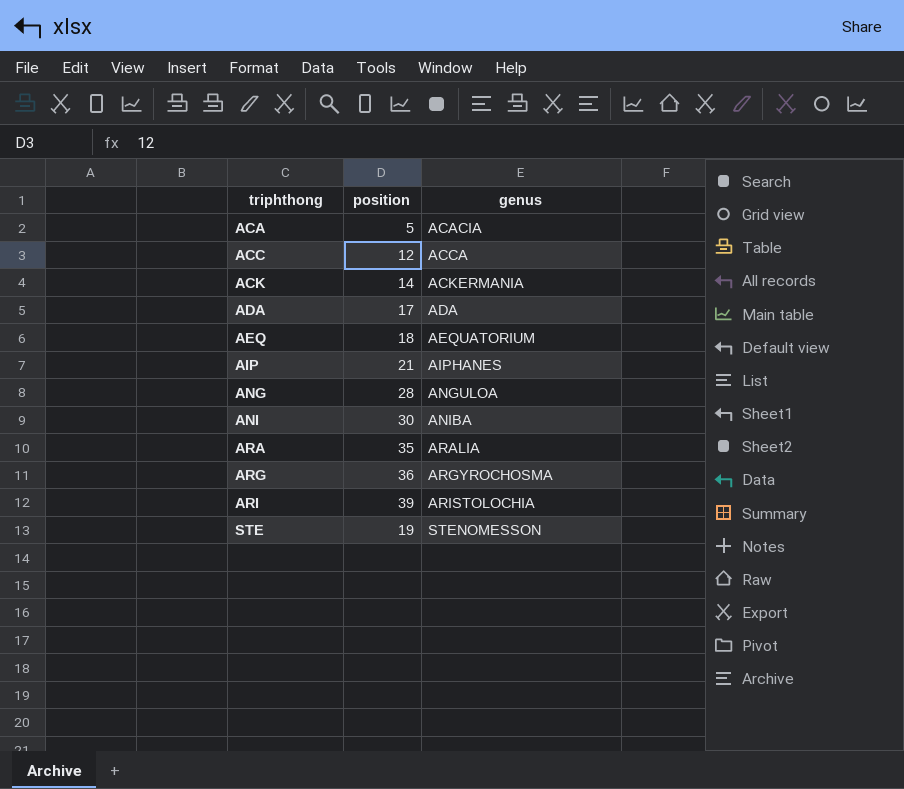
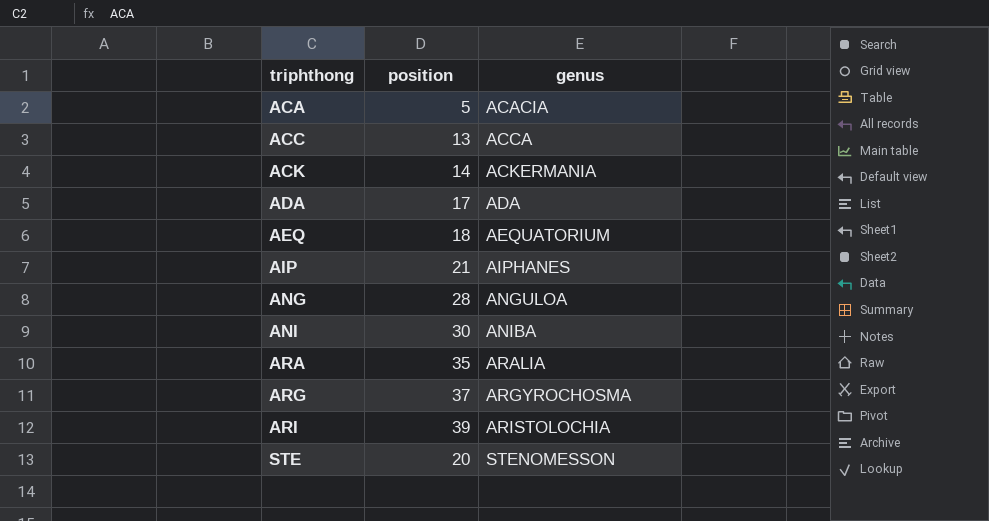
ACC | position: 12 -> 13
ARG | position: 36 -> 37
STE | position: 19 -> 20

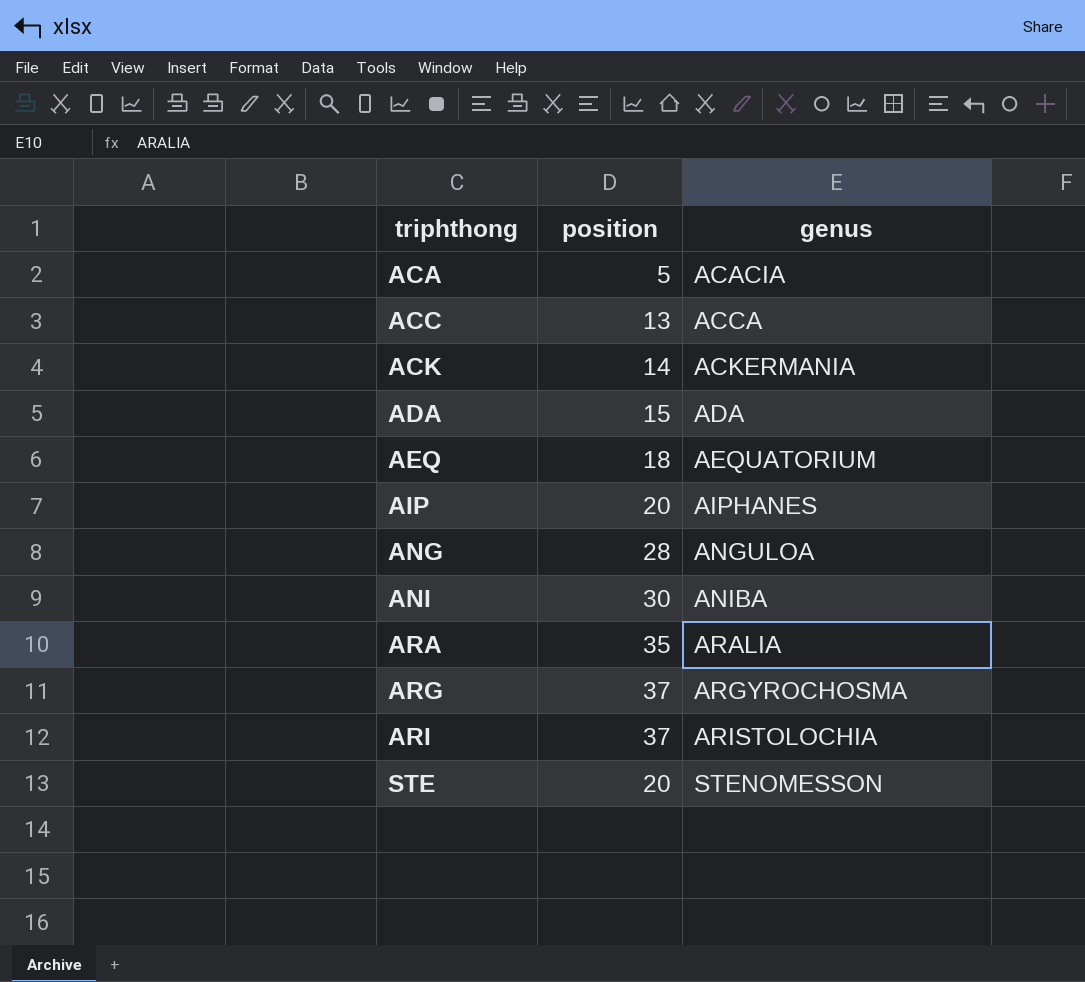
ADA | position: 17 -> 15
AIP | position: 21 -> 20
ARI | position: 39 -> 37

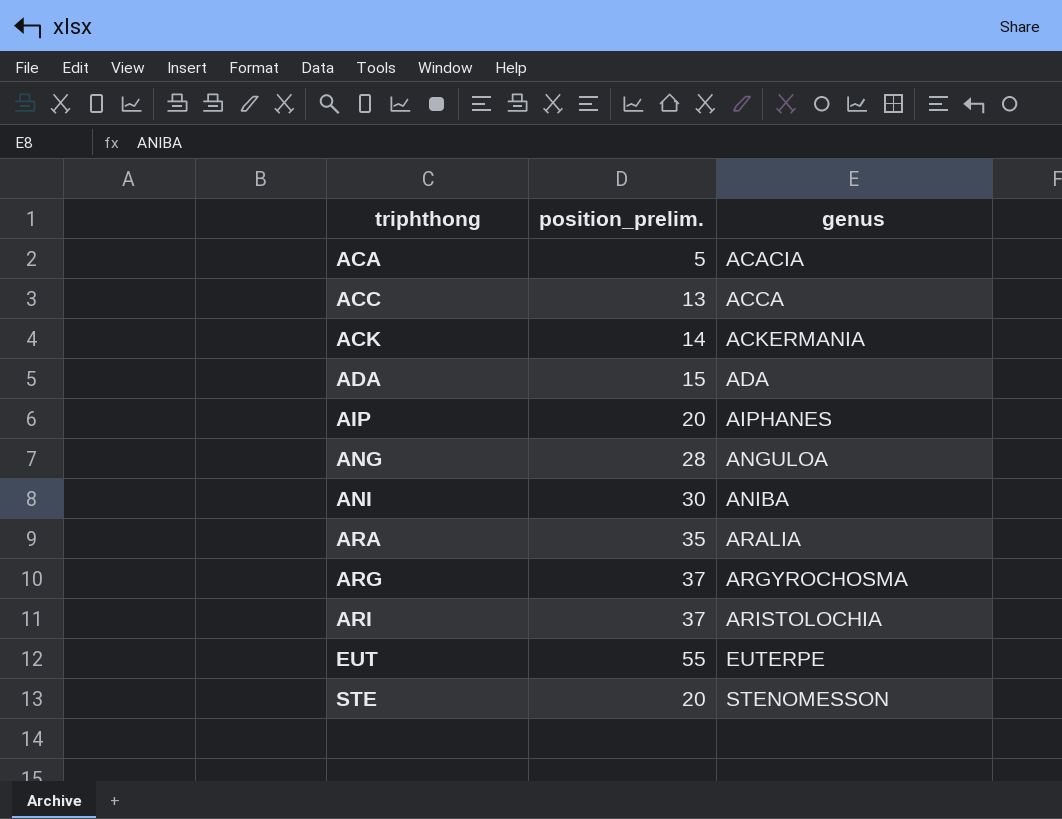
column name: position -> position_prelim.
row AEQ: 18 | AEQUATORIUM -> none
row EUT: none -> 55 | EUTERPE

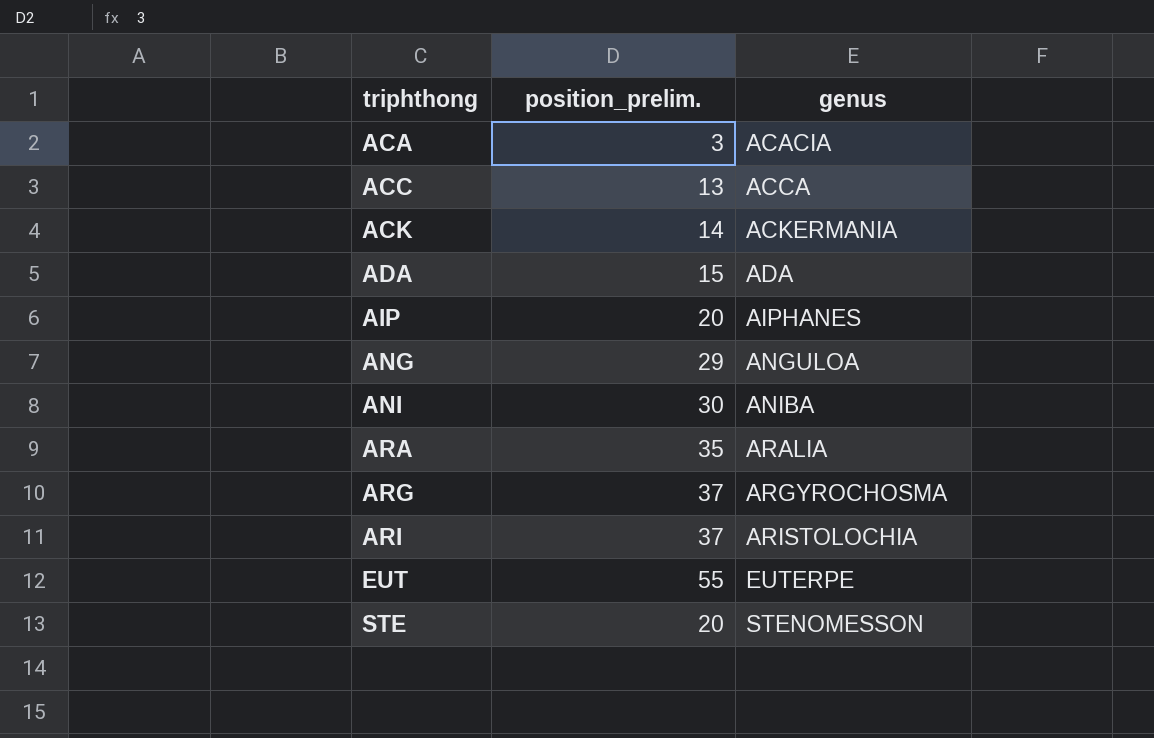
ACA | position_prelim.: 5 -> 3
ANG | position_prelim.: 28 -> 29

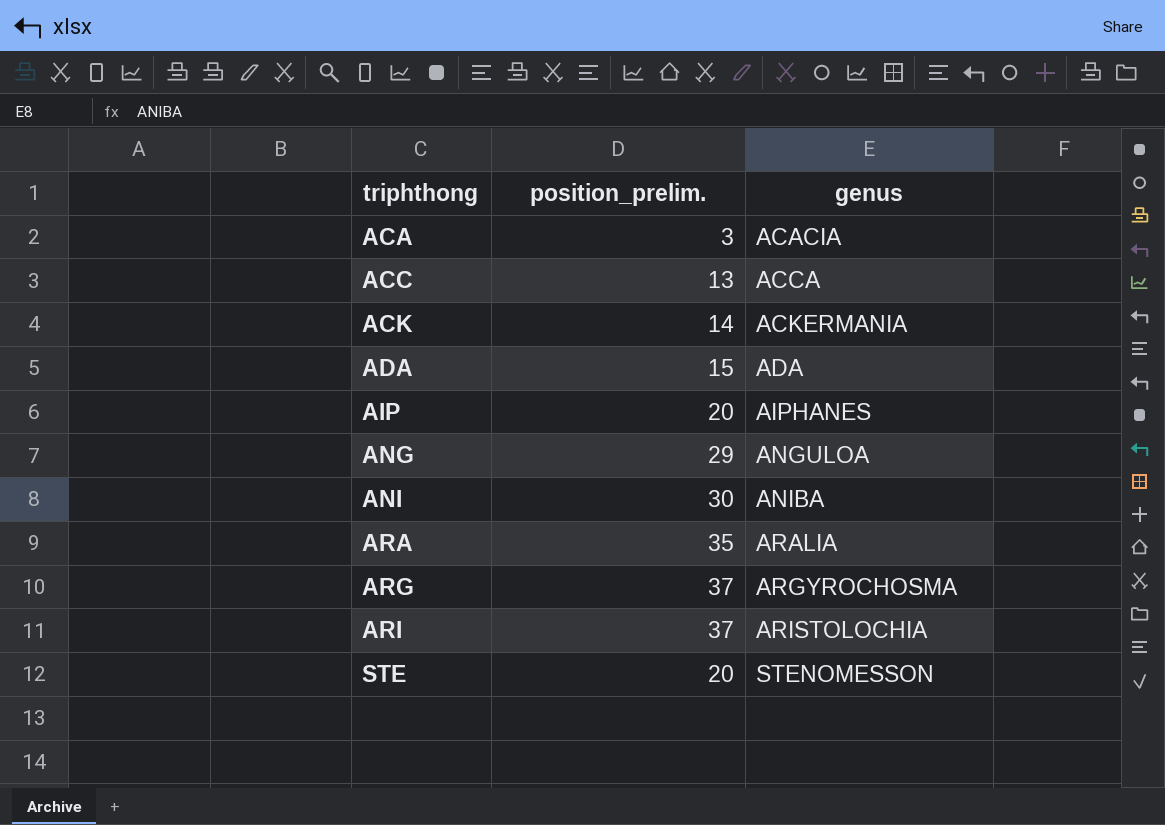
row EUT: 55 | EUTERPE -> none

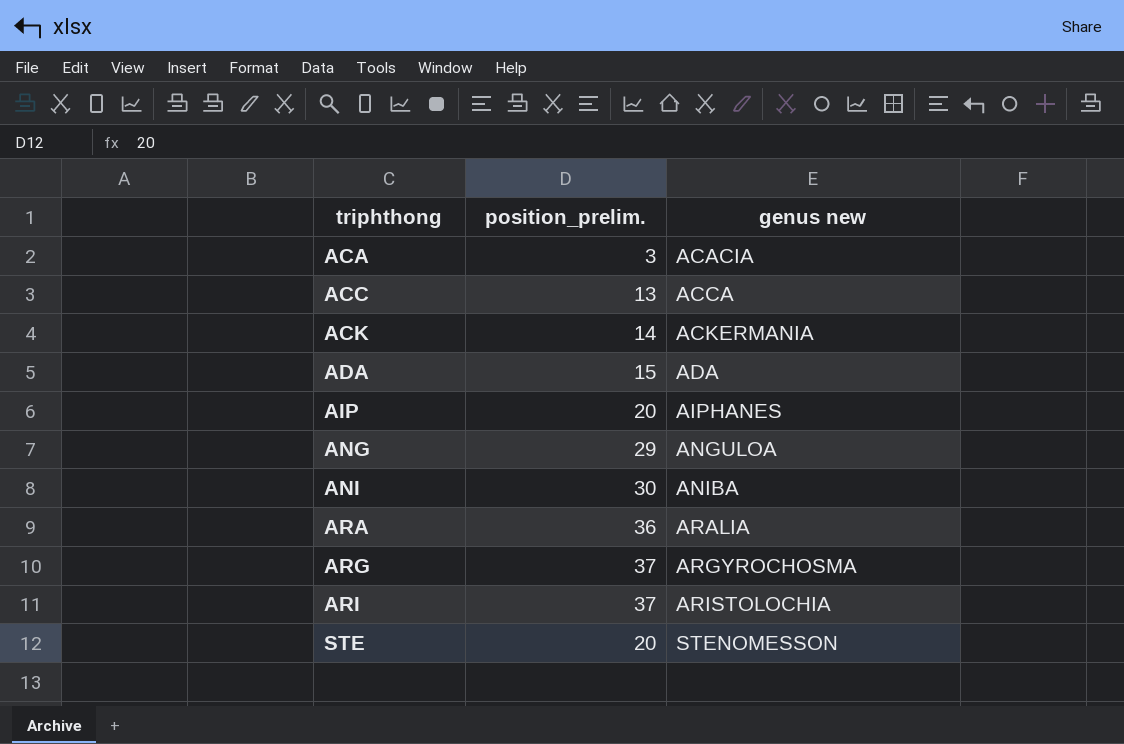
column name: genus -> genus new
ARA | position_prelim.: 35 -> 36

